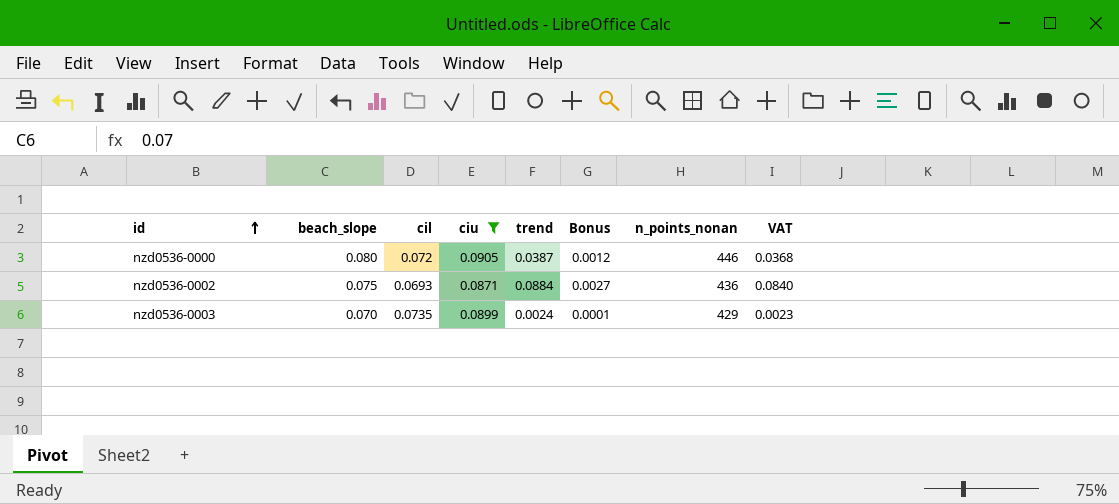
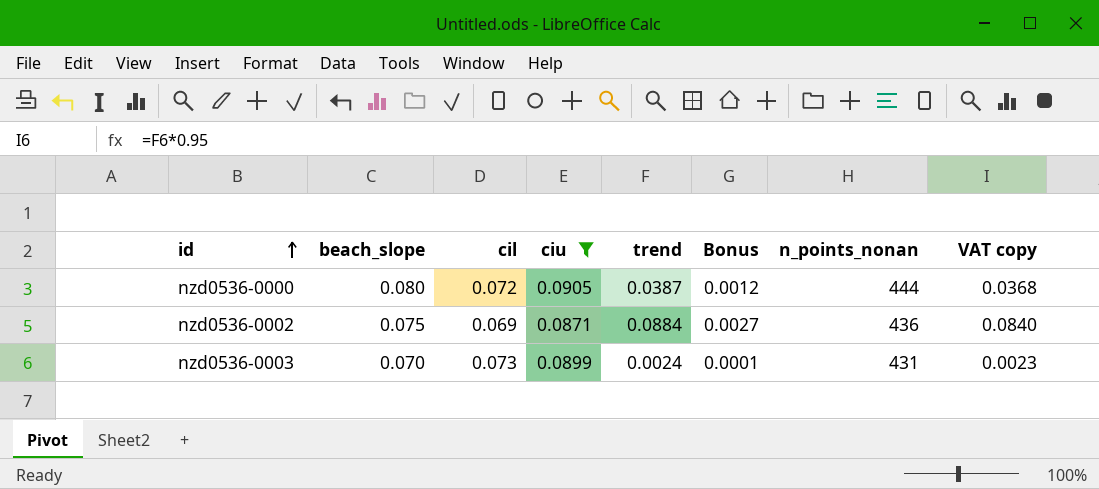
column name: VAT -> VAT copy
nzd0536-0000 | n_points_nonan: 446 -> 444
nzd0536-0002 | cil: 0.0693 -> 0.069
nzd0536-0003 | cil: 0.0735 -> 0.073
nzd0536-0003 | n_points_nonan: 429 -> 431

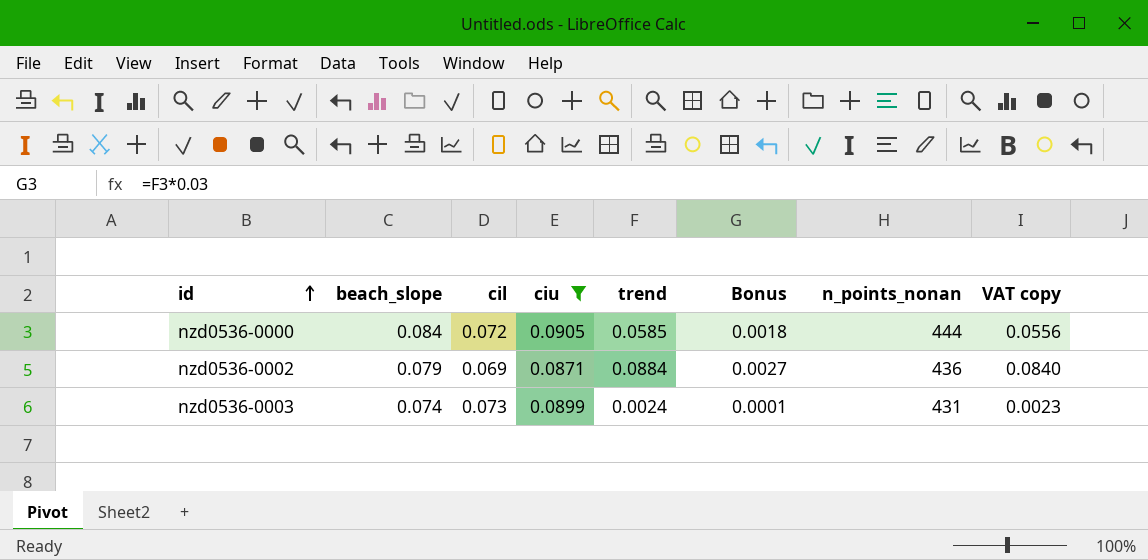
nzd0536-0000 | beach_slope: 0.080 -> 0.084
nzd0536-0000 | trend: 0.0387 -> 0.0585
nzd0536-0000 | Bonus: 0.0012 -> 0.0018
nzd0536-0000 | VAT copy: 0.0368 -> 0.0556
nzd0536-0002 | beach_slope: 0.075 -> 0.079
nzd0536-0003 | beach_slope: 0.070 -> 0.074

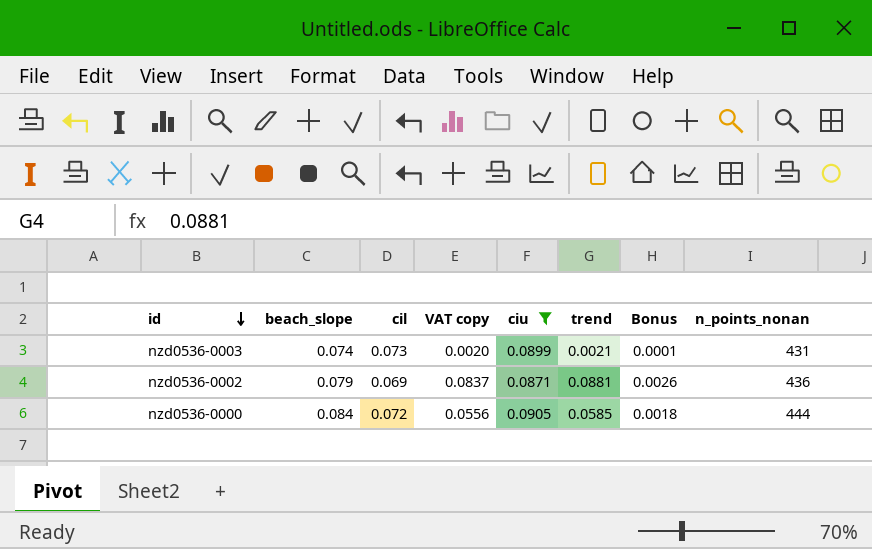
row order: id ascending -> id descending
column VAT copy | position: 8 -> 4
nzd0536-0003 | VAT copy: 0.0023 -> 0.0020
nzd0536-0003 | trend: 0.0024 -> 0.0021
nzd0536-0002 | VAT copy: 0.0840 -> 0.0837
nzd0536-0002 | trend: 0.0884 -> 0.0881
nzd0536-0002 | Bonus: 0.0027 -> 0.0026

